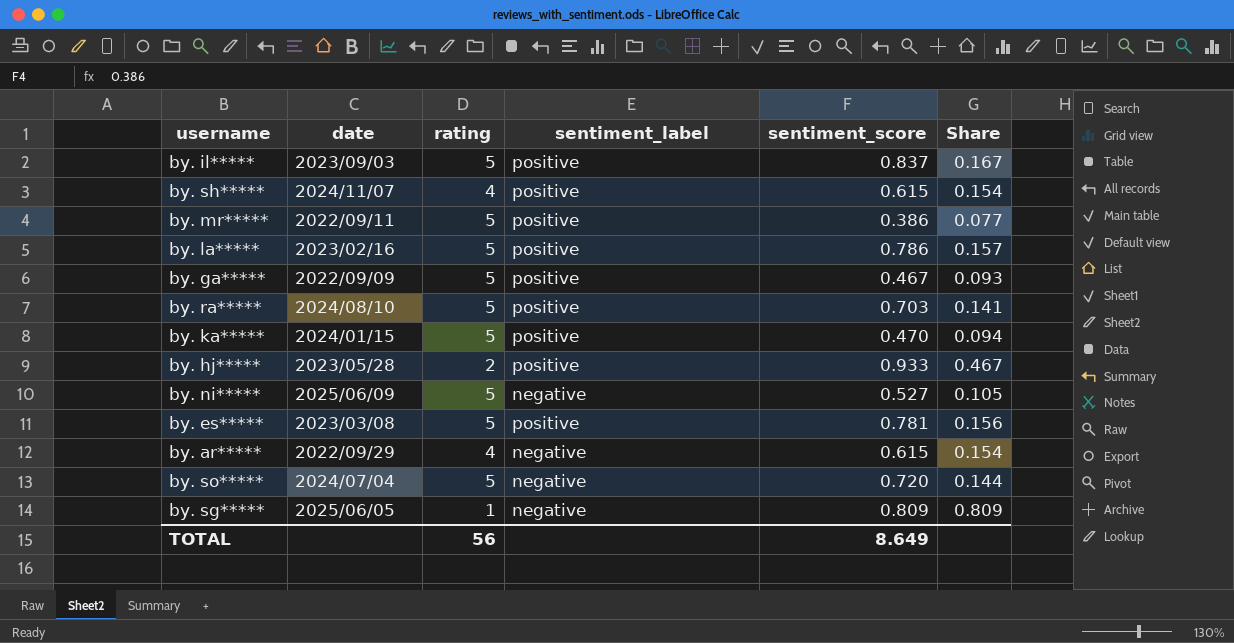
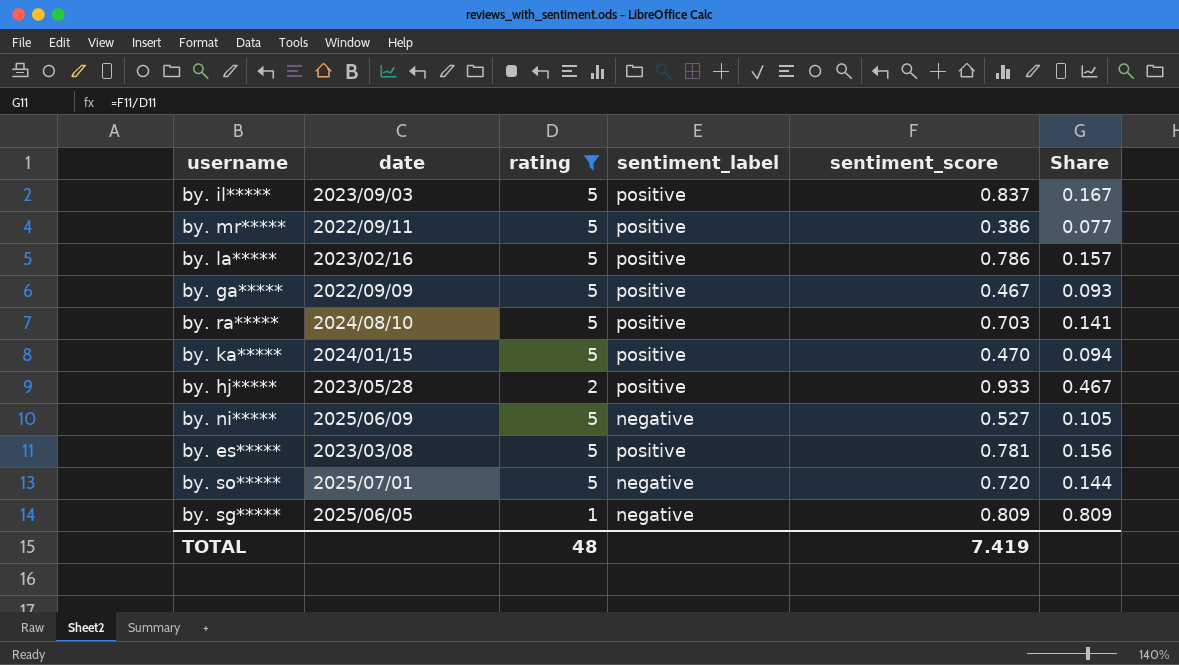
filter: none -> rating != 4
by. so***** | date: 2024/07/04 -> 2025/07/01
TOTAL | rating: 56 -> 48
TOTAL | sentiment_score: 8.649 -> 7.419

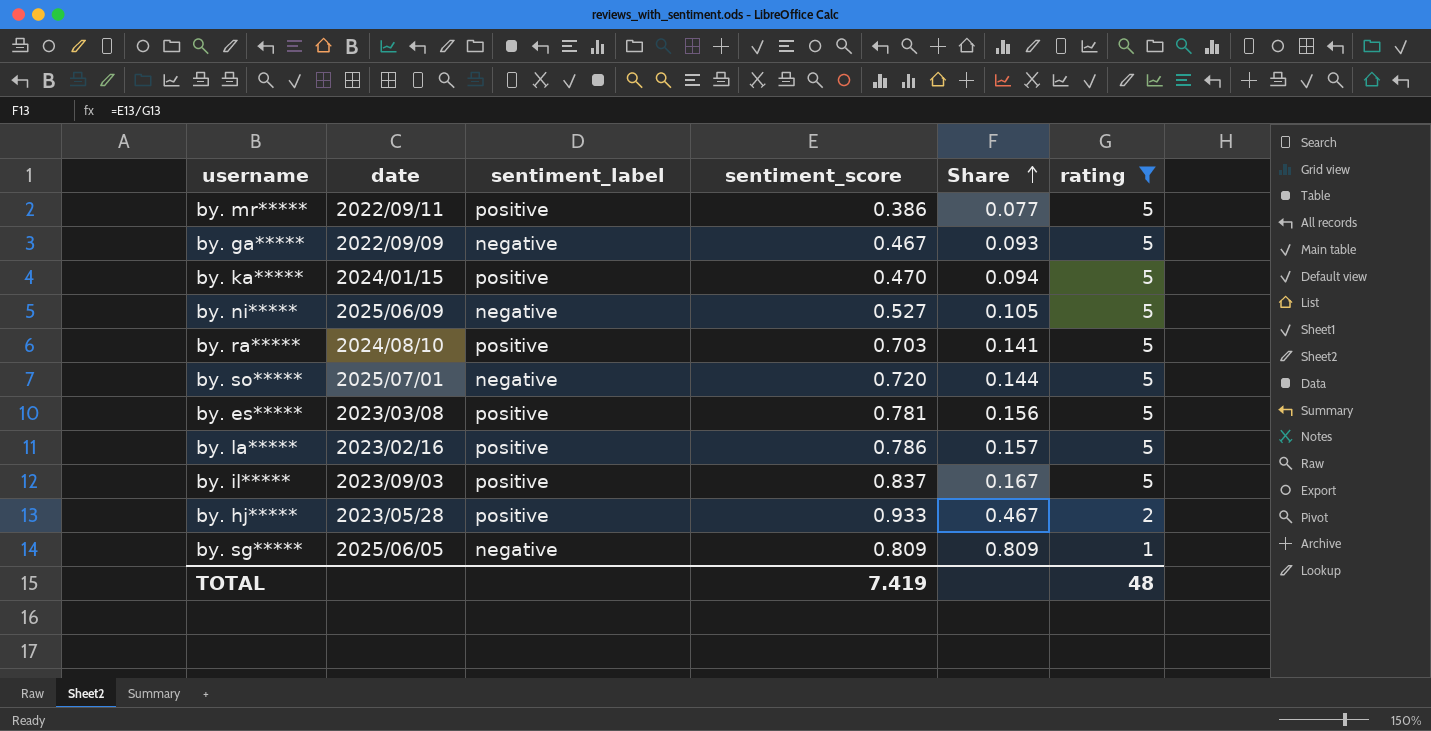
row order: none -> Share ascending
column rating | position: 3 -> 6
by. ga***** | sentiment_label: positive -> negative

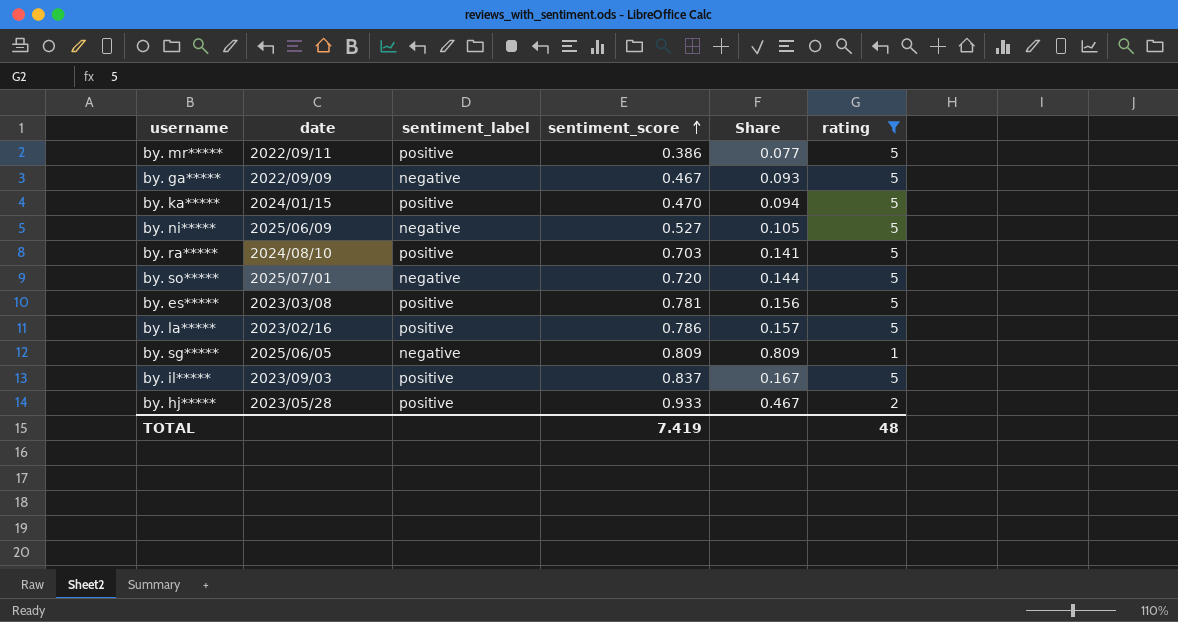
row order: Share ascending -> sentiment_score ascending

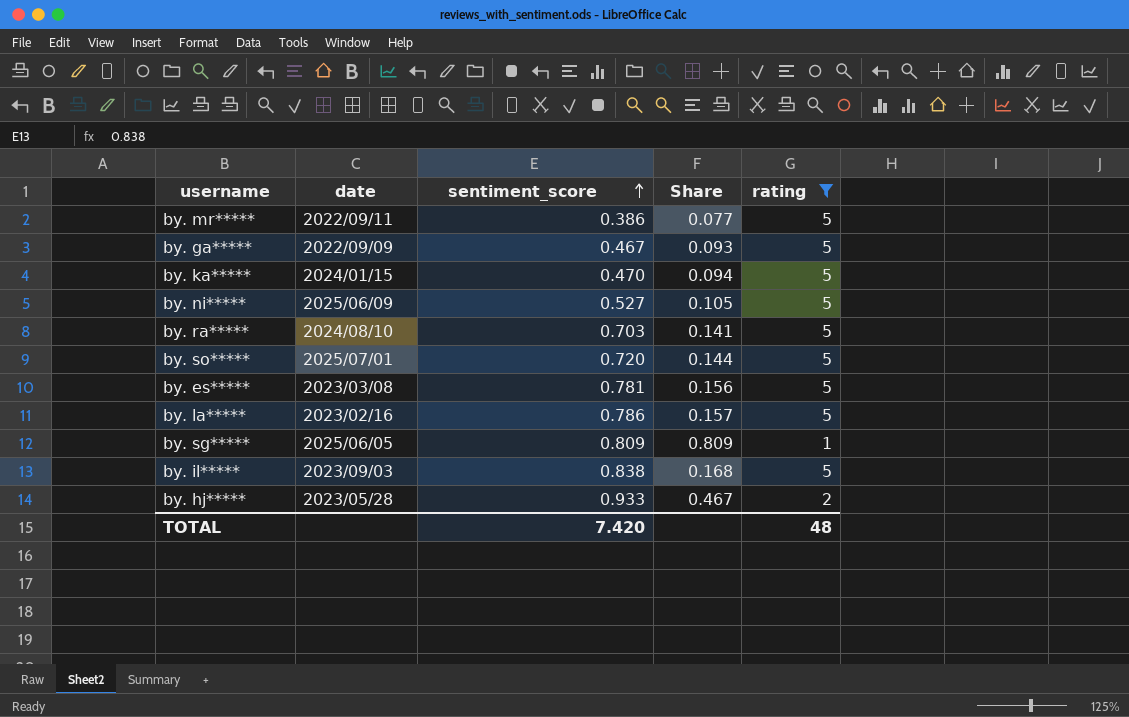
column sentiment_label | position: 3 -> none
by. il***** | sentiment_score: 0.837 -> 0.838
by. il***** | Share: 0.167 -> 0.168
TOTAL | sentiment_score: 7.419 -> 7.420

